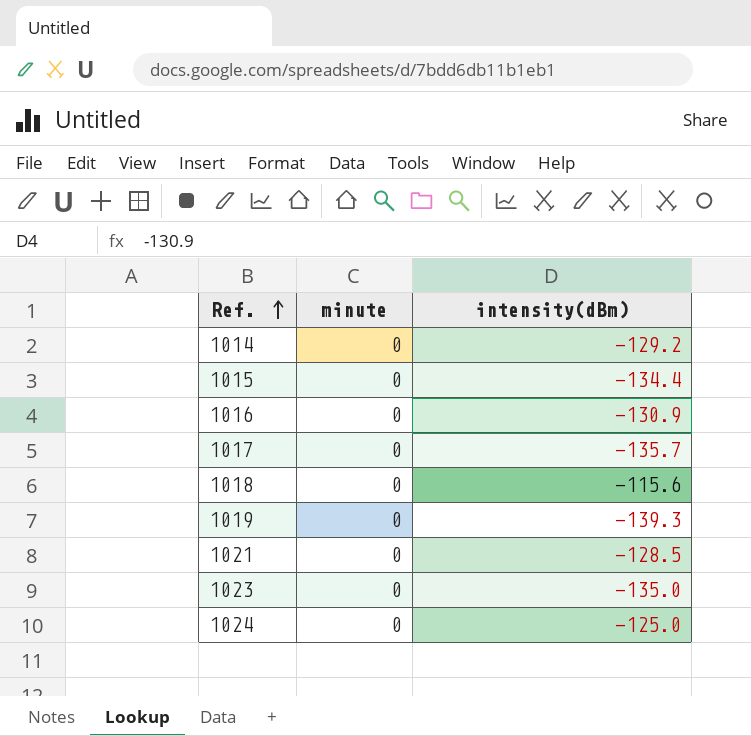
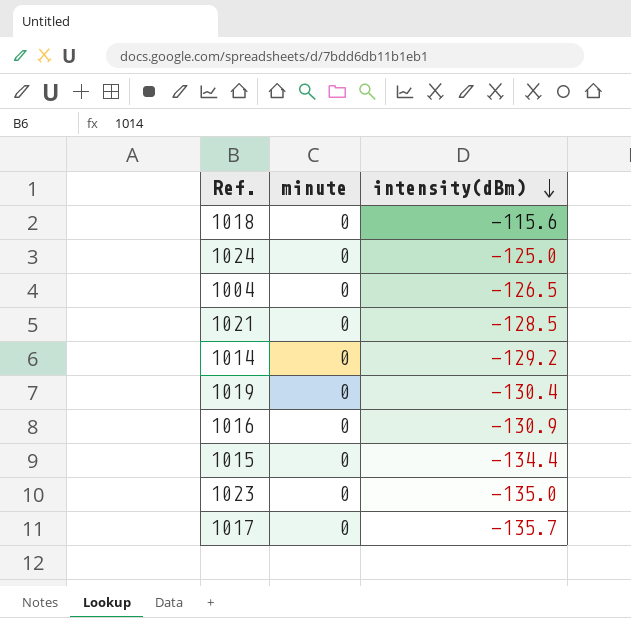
row order: Ref. ascending -> intensity(dBm) descending
row 1004: none -> 0 | -126.5
1019 | intensity(dBm): -139.3 -> -130.4

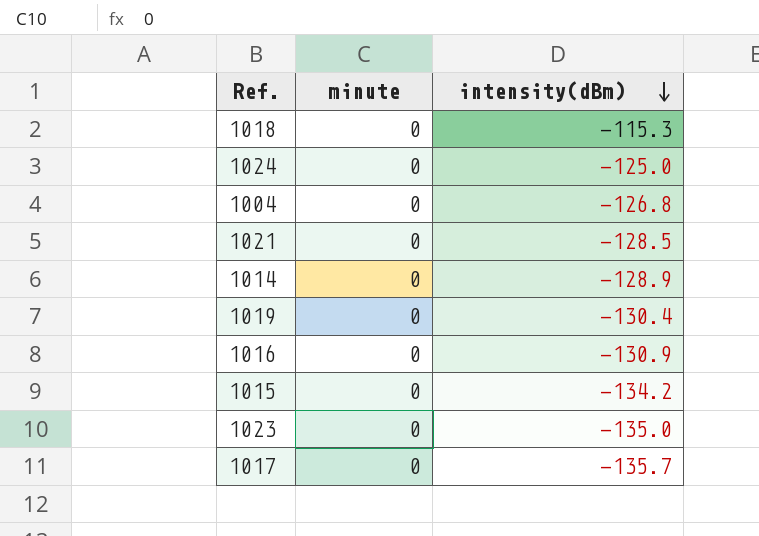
1018 | intensity(dBm): -115.6 -> -115.3
1004 | intensity(dBm): -126.5 -> -126.8
1014 | intensity(dBm): -129.2 -> -128.9
1015 | intensity(dBm): -134.4 -> -134.2

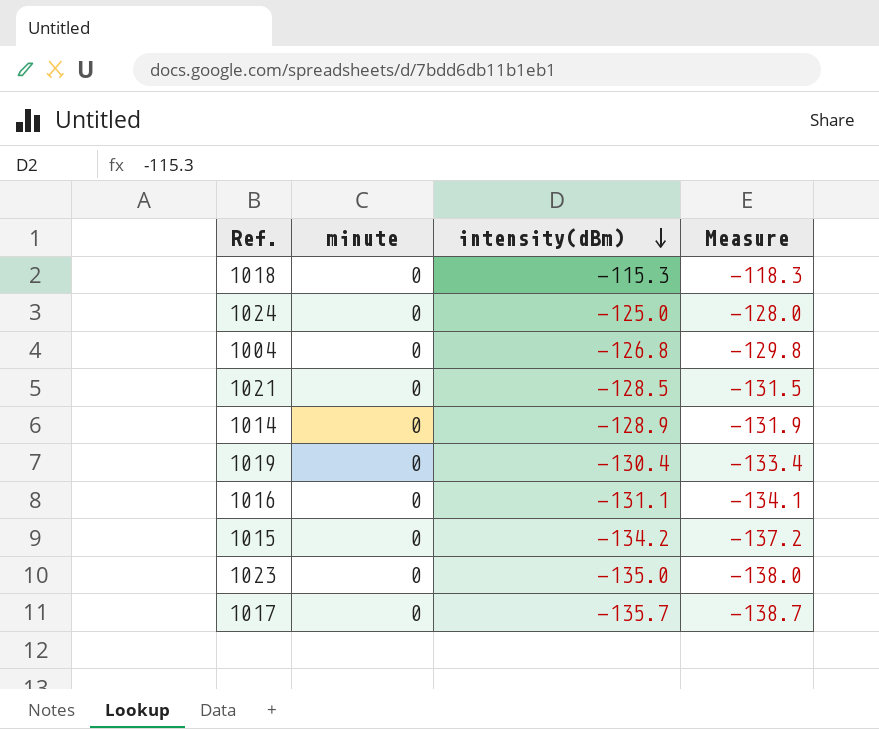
column Measure | formula: none -> [intensity(dBm)] - 3
1016 | intensity(dBm): -130.9 -> -131.1

